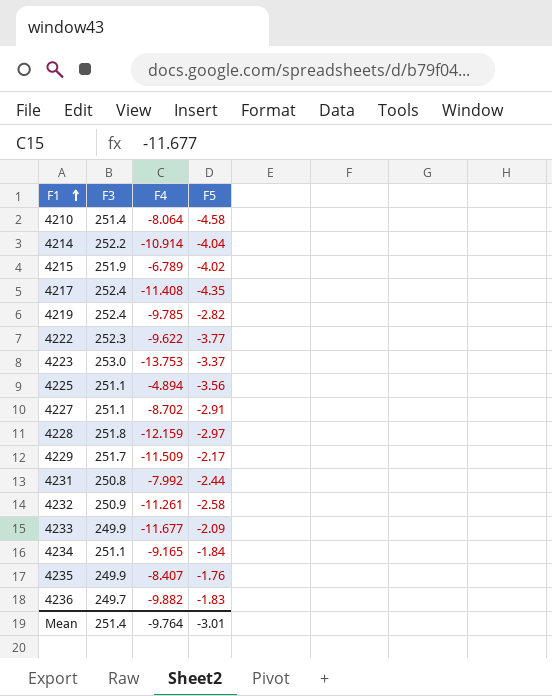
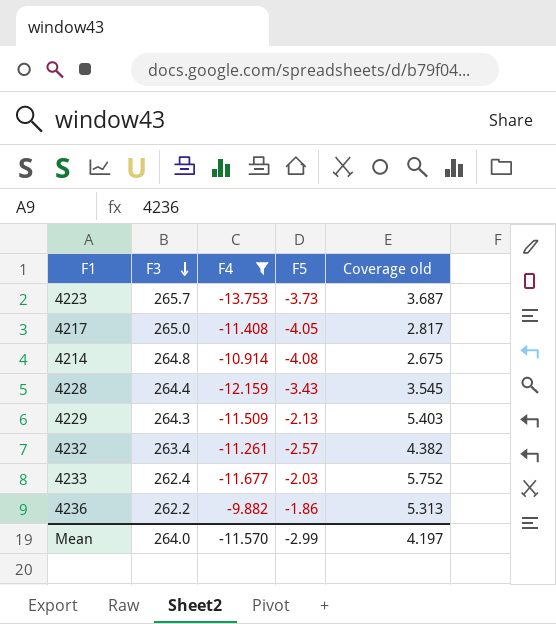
filter: none -> F4 <= -9.882
row order: F1 ascending -> F3 descending
column Coverage old | formula: none -> [F4] / [F5]
4223 | F3: 253.0 -> 265.7
4223 | F5: -3.37 -> -3.73
4217 | F3: 252.4 -> 265.0
4217 | F5: -4.35 -> -4.05
4214 | F3: 252.2 -> 264.8
4214 | F5: -4.04 -> -4.08
4228 | F3: 251.8 -> 264.4
4228 | F5: -2.97 -> -3.43
4229 | F3: 251.7 -> 264.3
4229 | F5: -2.17 -> -2.13
4232 | F3: 250.9 -> 263.4
4232 | F5: -2.58 -> -2.57
4233 | F3: 249.9 -> 262.4
4233 | F5: -2.09 -> -2.03
4236 | F3: 249.7 -> 262.2
4236 | F5: -1.83 -> -1.86
Mean | F3: 251.4 -> 264.0
Mean | F4: -9.764 -> -11.570
Mean | F5: -3.01 -> -2.99

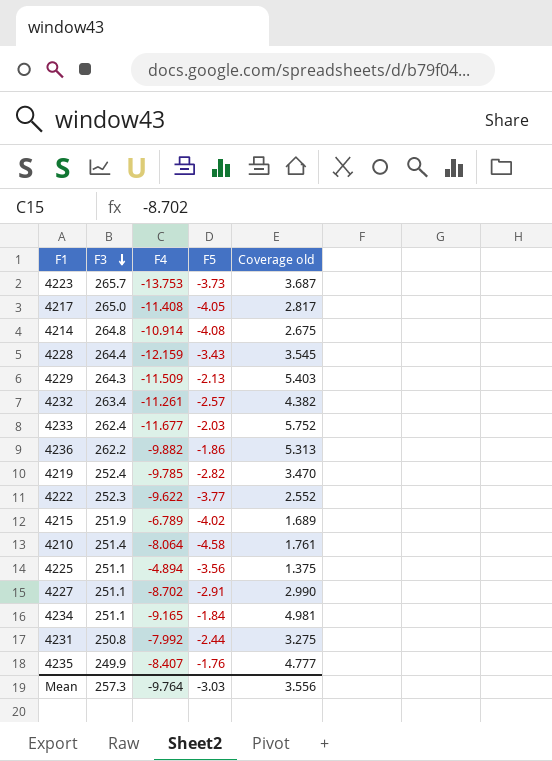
filter: F4 <= -9.882 -> none
Mean | F3: 264.0 -> 257.3
Mean | F4: -11.570 -> -9.764
Mean | F5: -2.99 -> -3.03
Mean | Coverage old: 4.197 -> 3.556

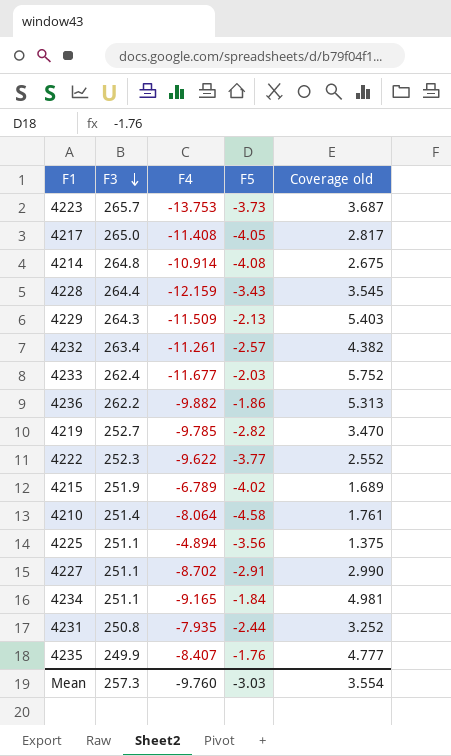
4219 | F3: 252.4 -> 252.7
4231 | F4: -7.992 -> -7.935
4231 | Coverage old: 3.275 -> 3.252
Mean | F4: -9.764 -> -9.760
Mean | Coverage old: 3.556 -> 3.554

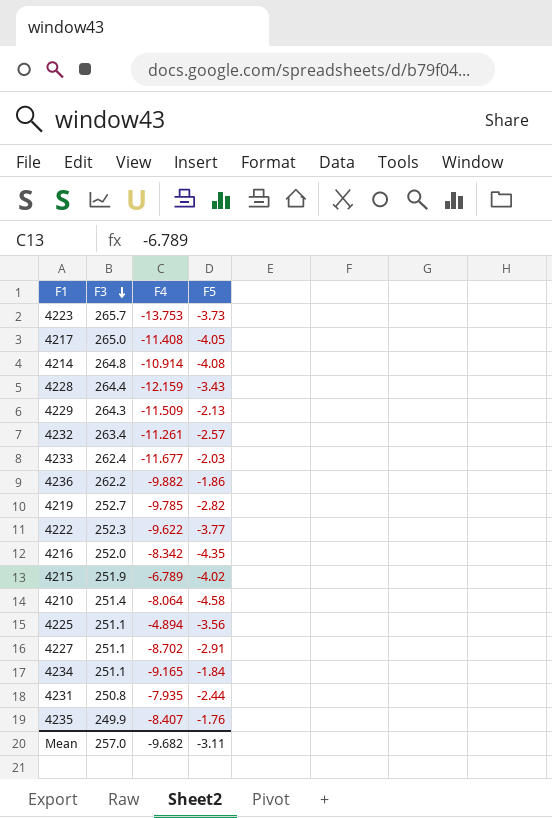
column Coverage old | formula: [F4] / [F5] -> none
row 4216: none -> 252.0 | -8.342 | -4.35
Mean | F3: 257.3 -> 257.0
Mean | F4: -9.760 -> -9.682
Mean | F5: -3.03 -> -3.11

